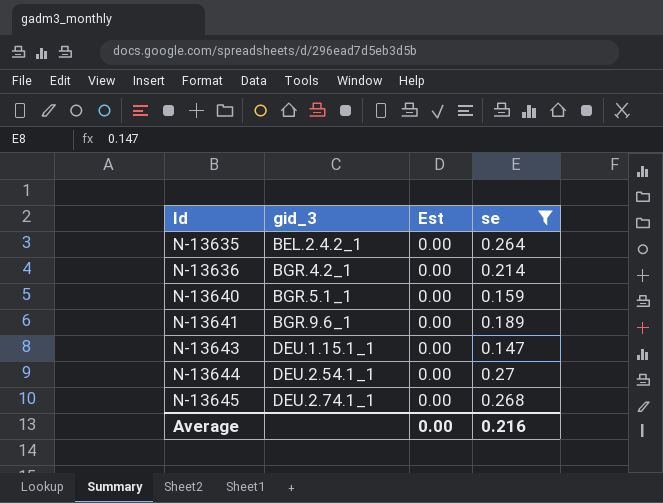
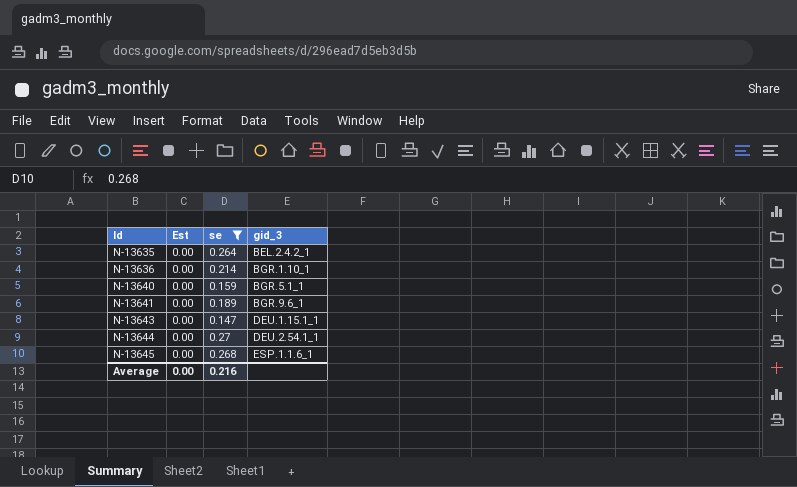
column gid_3 | position: 2 -> 4
N-13636 | gid_3: BGR.4.2_1 -> BGR.1.10_1
N-13645 | gid_3: DEU.2.74.1_1 -> ESP.1.1.6_1

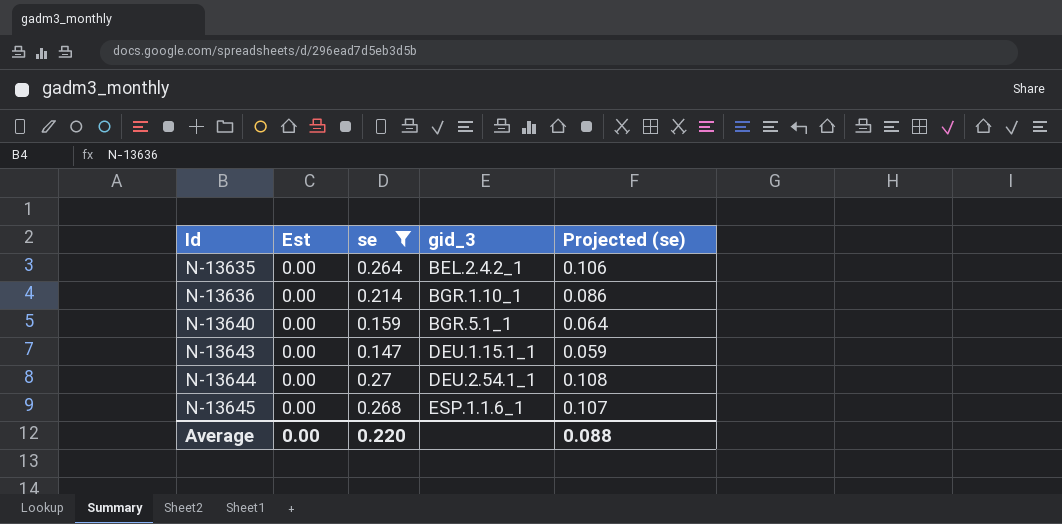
column Projected (se) | formula: none -> [se] * 0.4
row N-13641: 0.00 | 0.189 | BGR.9.6_1 -> none
Average | se: 0.216 -> 0.220

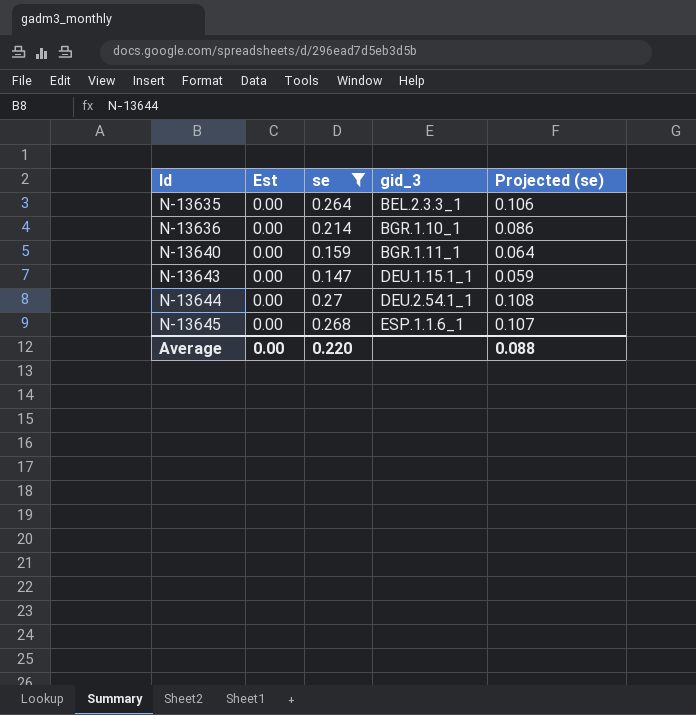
N-13635 | gid_3: BEL.2.4.2_1 -> BEL.2.3.3_1
N-13640 | gid_3: BGR.5.1_1 -> BGR.1.11_1

